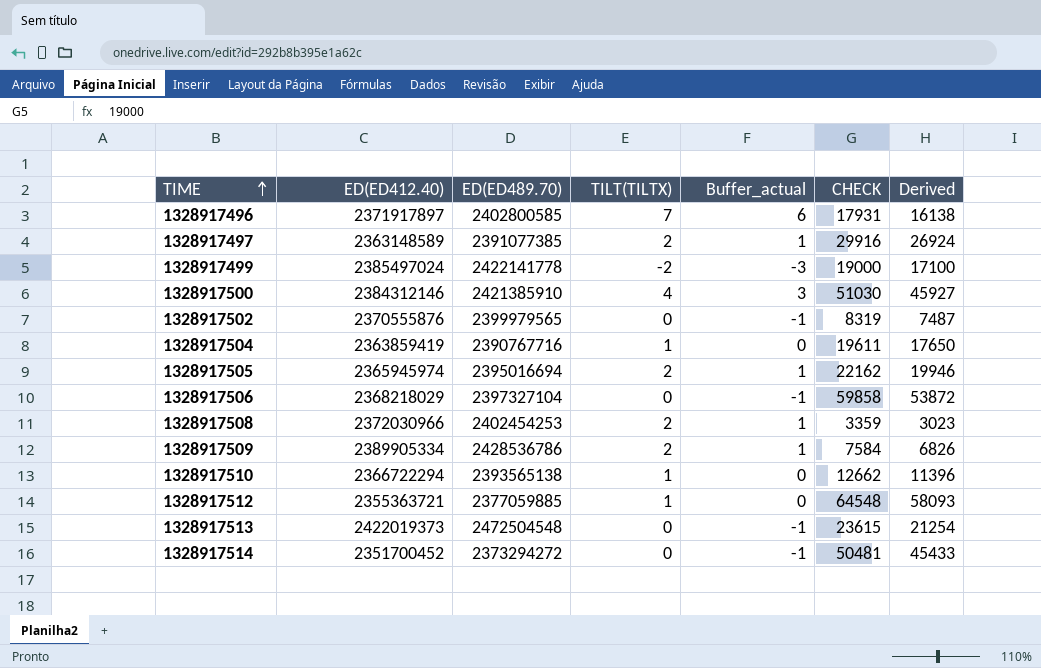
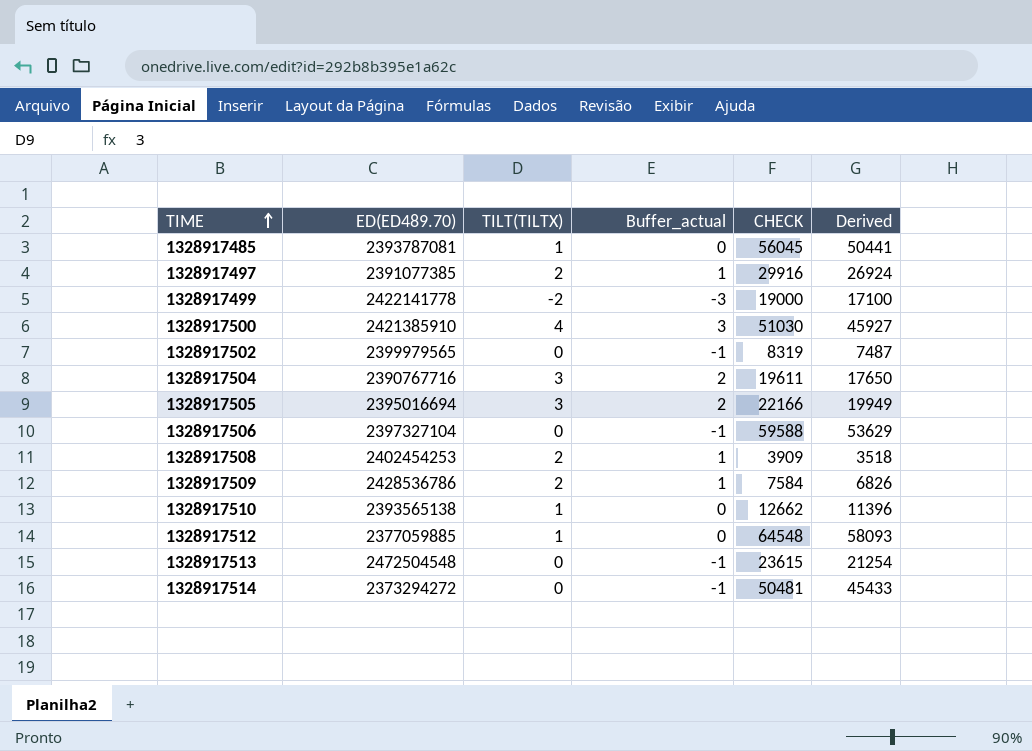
column ED(ED412.40) | position: 2 -> none
row 1328917496: 2371917897 | 2402800585 | 7 | 6 | 17931 | 16138 -> none
row 1328917485: none -> 2393787081 | 1 | 0 | 56045 | 50441
1328917504 | TILT(TILTX): 1 -> 3
1328917504 | Buffer_actual: 0 -> 2
1328917505 | TILT(TILTX): 2 -> 3
1328917505 | Buffer_actual: 1 -> 2
1328917505 | CHECK: 22162 -> 22166
1328917505 | Derived: 19946 -> 19949
1328917506 | CHECK: 59858 -> 59588
1328917506 | Derived: 53872 -> 53629
1328917508 | CHECK: 3359 -> 3909
1328917508 | Derived: 3023 -> 3518

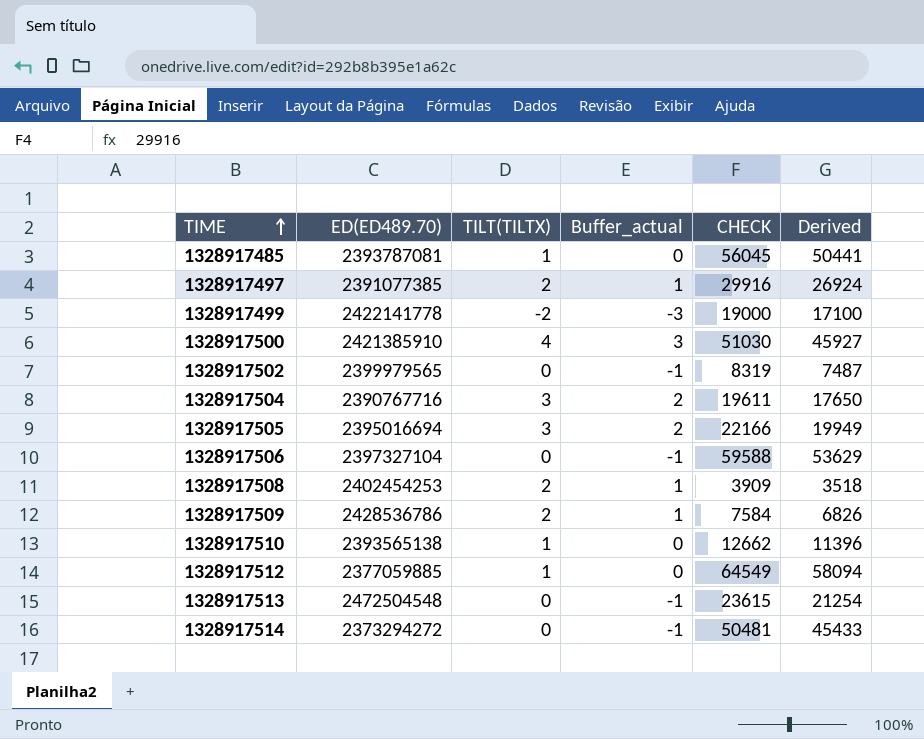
1328917512 | CHECK: 64548 -> 64549
1328917512 | Derived: 58093 -> 58094

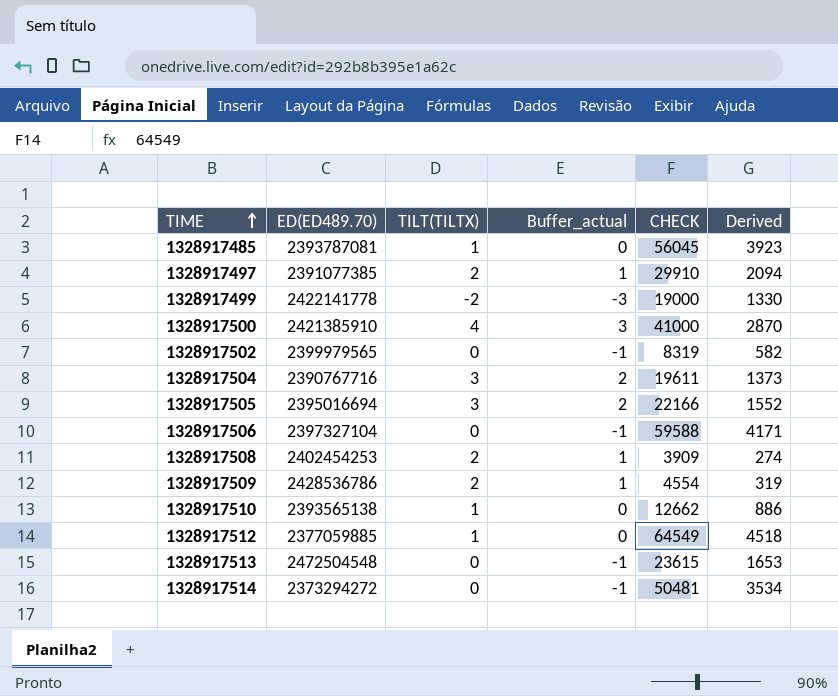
column Derived | formula: [CHECK] * 0.9 -> [CHECK] * 0.07
1328917497 | CHECK: 29916 -> 29910
1328917500 | CHECK: 51030 -> 41000
1328917509 | CHECK: 7584 -> 4554

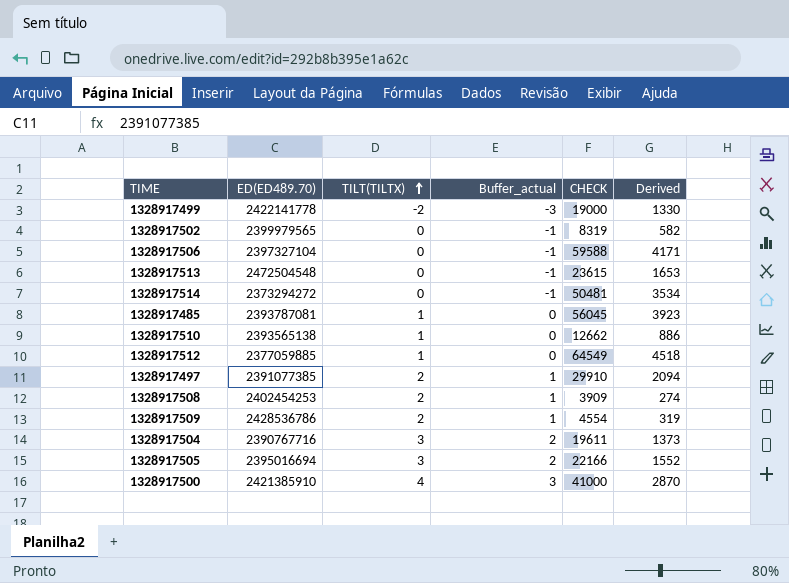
row order: TIME ascending -> TILT(TILTX) ascending

